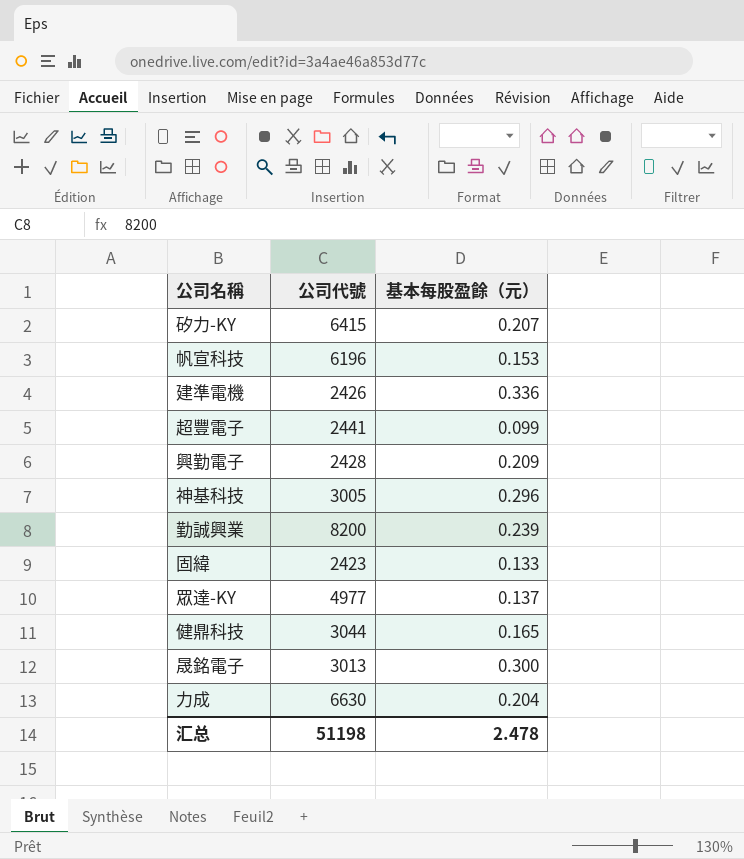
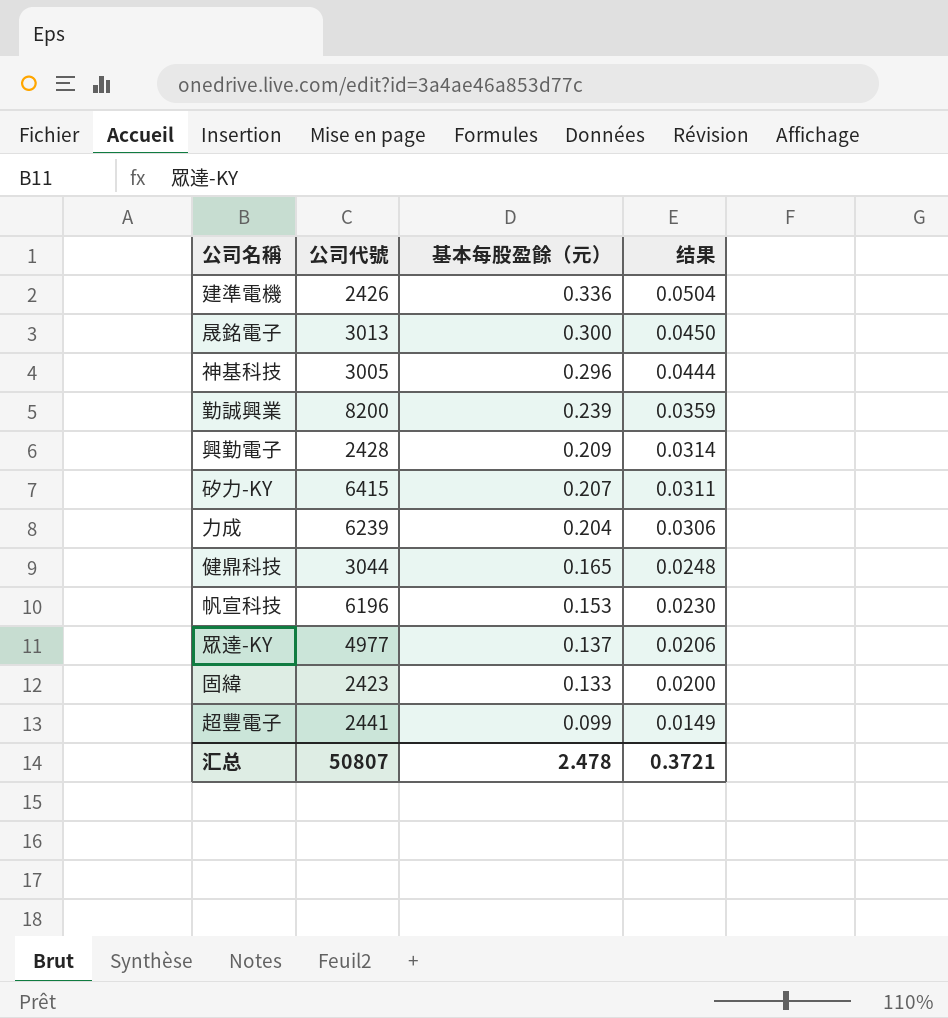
row order: none -> 基本每股盈餘（元） descending
column 结果 | formula: none -> [基本每股盈餘（元）] * 0.15
力成 | 公司代號: 6630 -> 6239
汇总 | 公司代號: 51198 -> 50807

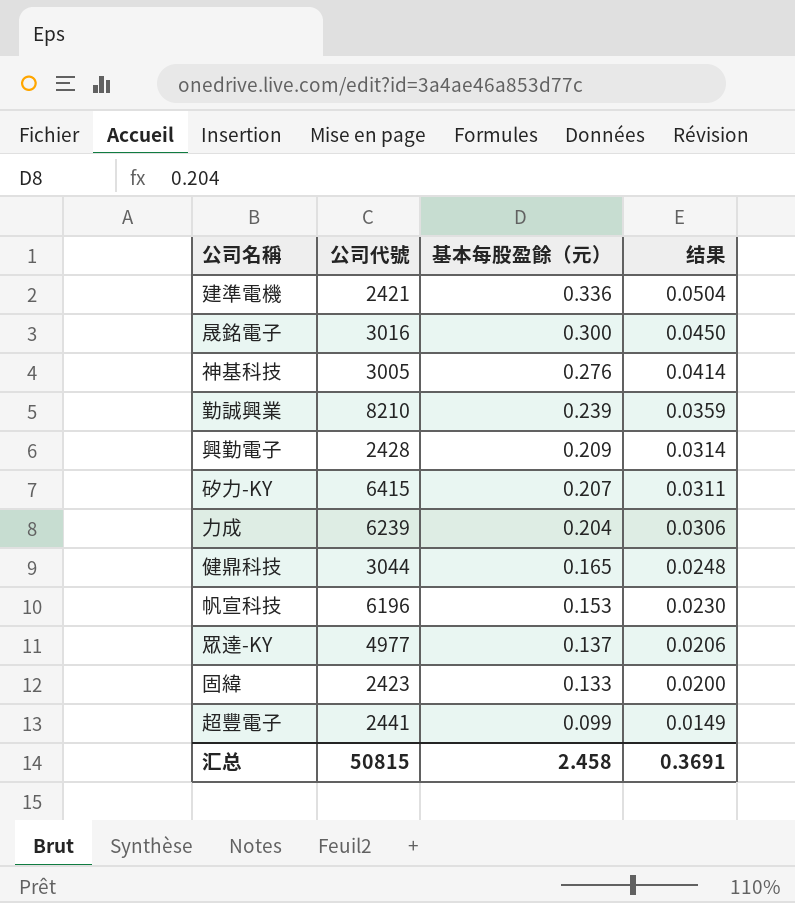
建準電機 | 公司代號: 2426 -> 2421
晟銘電子 | 公司代號: 3013 -> 3016
神基科技 | 基本每股盈餘（元）: 0.296 -> 0.276
神基科技 | 结果: 0.0444 -> 0.0414
勤誠興業 | 公司代號: 8200 -> 8210
汇总 | 公司代號: 50807 -> 50815
汇总 | 基本每股盈餘（元）: 2.478 -> 2.458
汇总 | 结果: 0.3721 -> 0.3691

